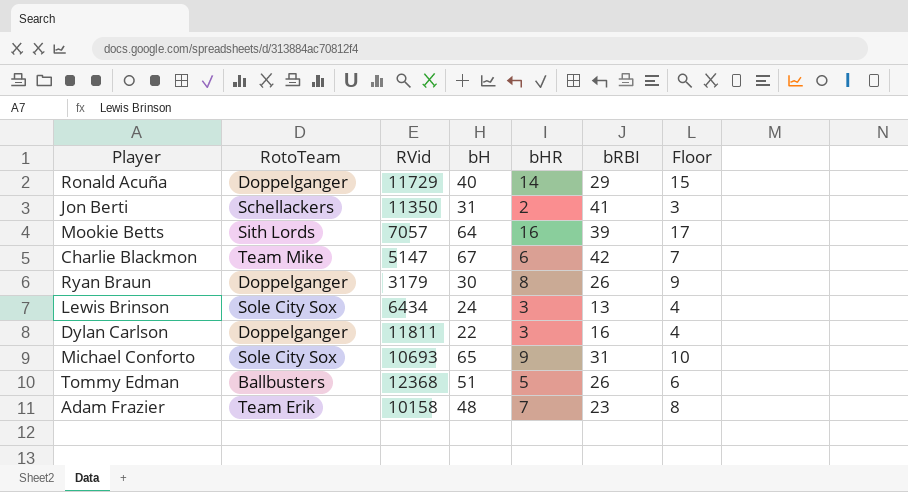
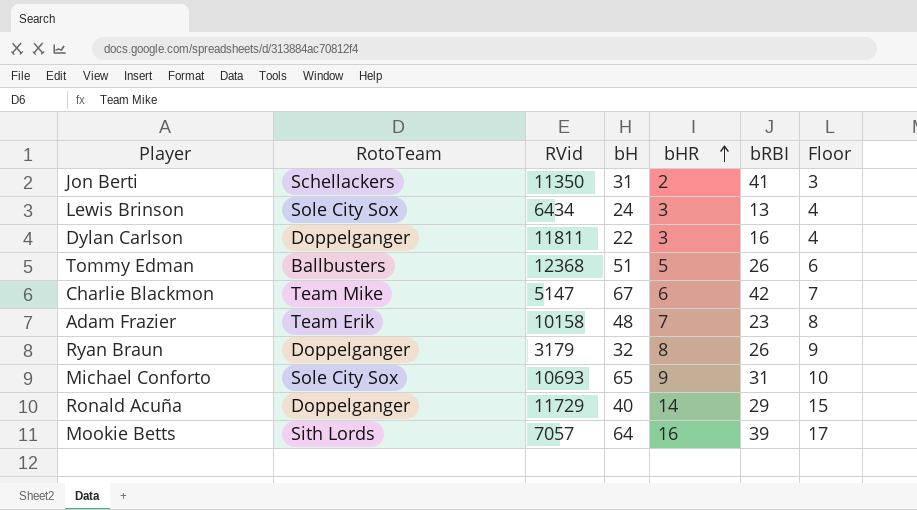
row order: none -> bHR ascending
Ryan Braun | bH: 30 -> 32

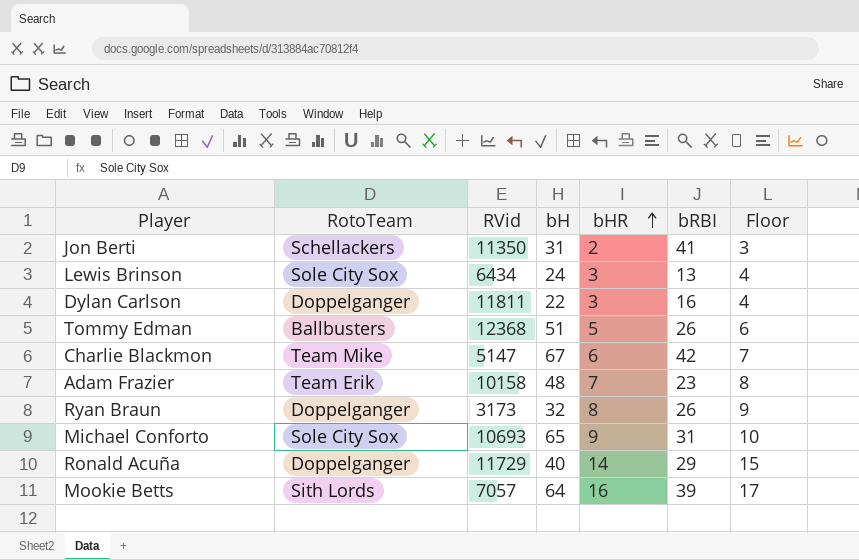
Ryan Braun | RVid: 3179 -> 3173

